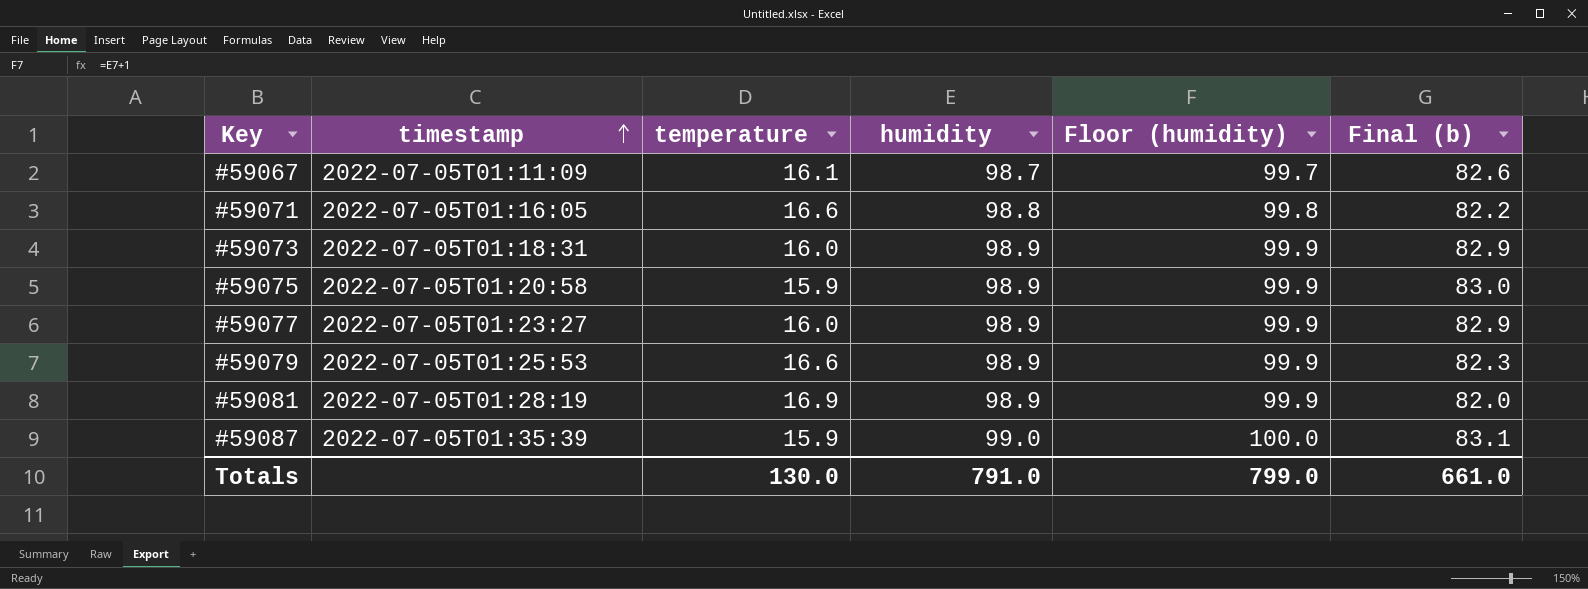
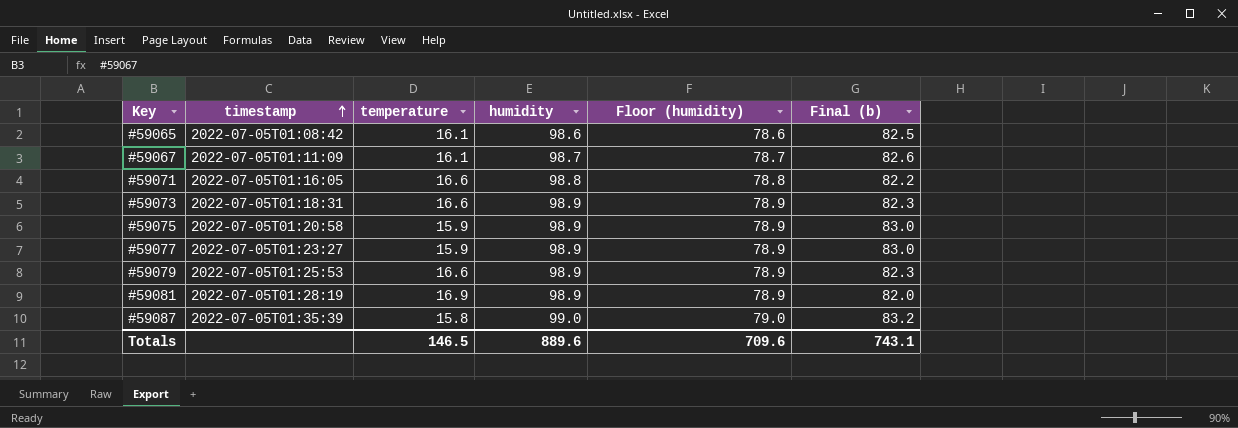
column Floor (humidity) | formula: [humidity] + 1 -> [humidity] - 20
row #59065: none -> 2022-07-05T01:08:42 | 16.1 | 98.6 | 78.6 | 82.5
#59073 | temperature: 16.0 -> 16.6
#59073 | Final (b): 82.9 -> 82.3
#59077 | temperature: 16.0 -> 15.9
#59077 | Final (b): 82.9 -> 83.0
#59087 | temperature: 15.9 -> 15.8
#59087 | Final (b): 83.1 -> 83.2
Totals | temperature: 130.0 -> 146.5
Totals | humidity: 791.0 -> 889.6
Totals | Floor (humidity): 799.0 -> 709.6
Totals | Final (b): 661.0 -> 743.1

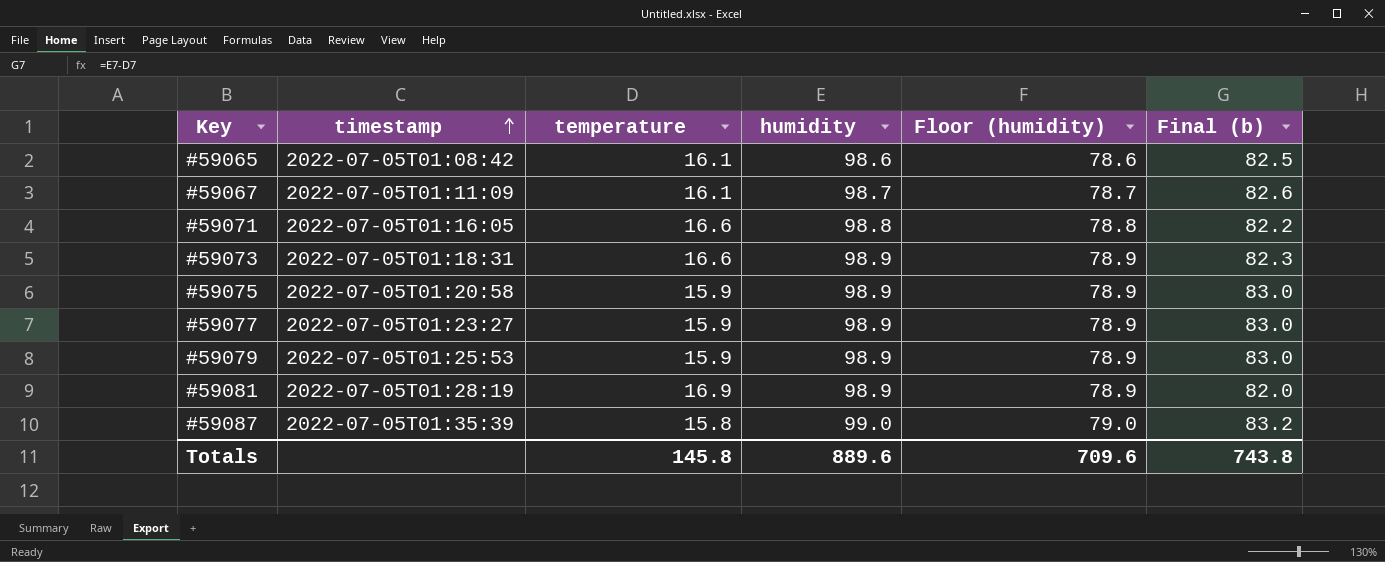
#59079 | temperature: 16.6 -> 15.9
#59079 | Final (b): 82.3 -> 83.0
Totals | temperature: 146.5 -> 145.8
Totals | Final (b): 743.1 -> 743.8

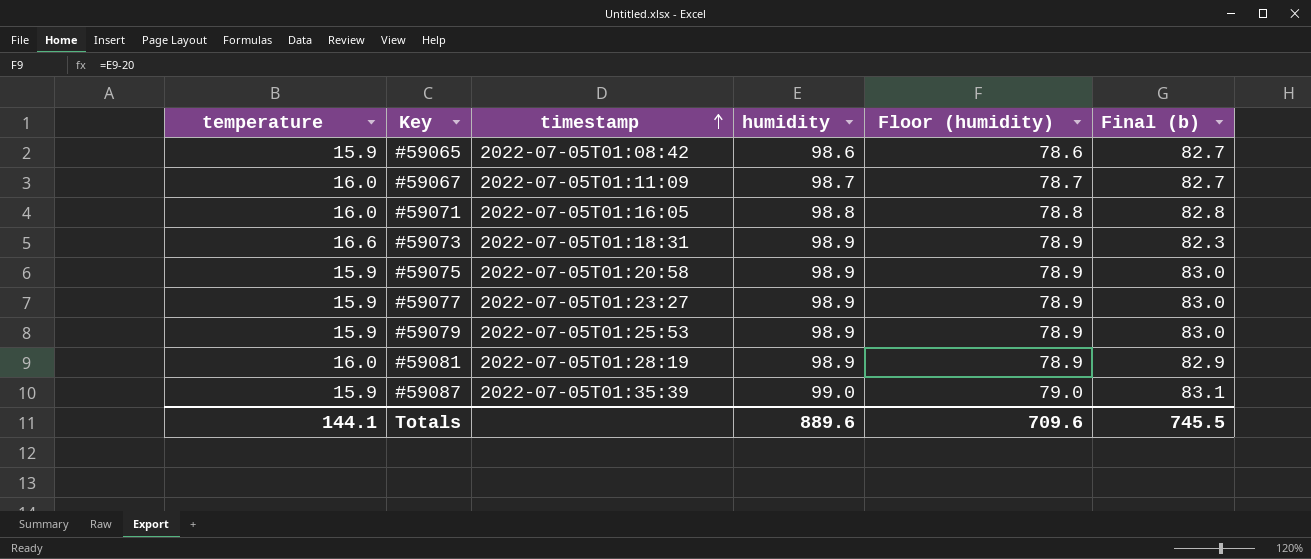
column temperature | position: 3 -> 1
#59065 | temperature: 16.1 -> 15.9
#59065 | Final (b): 82.5 -> 82.7
#59067 | temperature: 16.1 -> 16.0
#59067 | Final (b): 82.6 -> 82.7
#59071 | temperature: 16.6 -> 16.0
#59071 | Final (b): 82.2 -> 82.8
#59081 | temperature: 16.9 -> 16.0
#59081 | Final (b): 82.0 -> 82.9
#59087 | temperature: 15.8 -> 15.9
#59087 | Final (b): 83.2 -> 83.1
Totals | temperature: 145.8 -> 144.1
Totals | Final (b): 743.8 -> 745.5

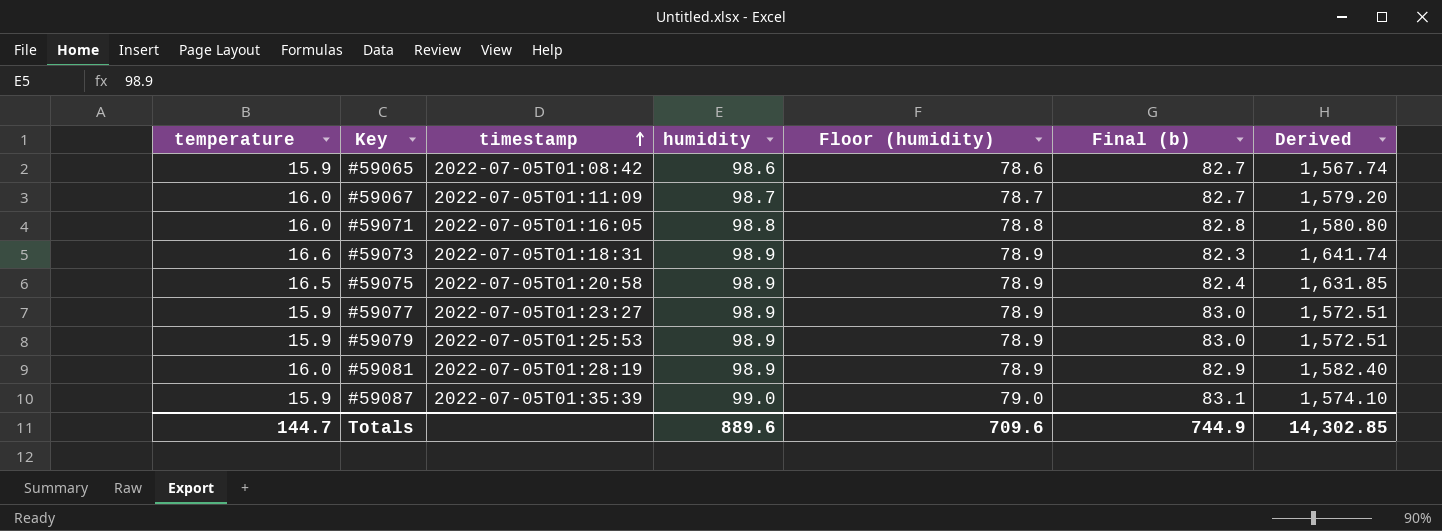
column Derived | formula: none -> [temperature] * [humidity]
#59075 | temperature: 15.9 -> 16.5
#59075 | Final (b): 83.0 -> 82.4
Totals | temperature: 144.1 -> 144.7
Totals | Final (b): 745.5 -> 744.9

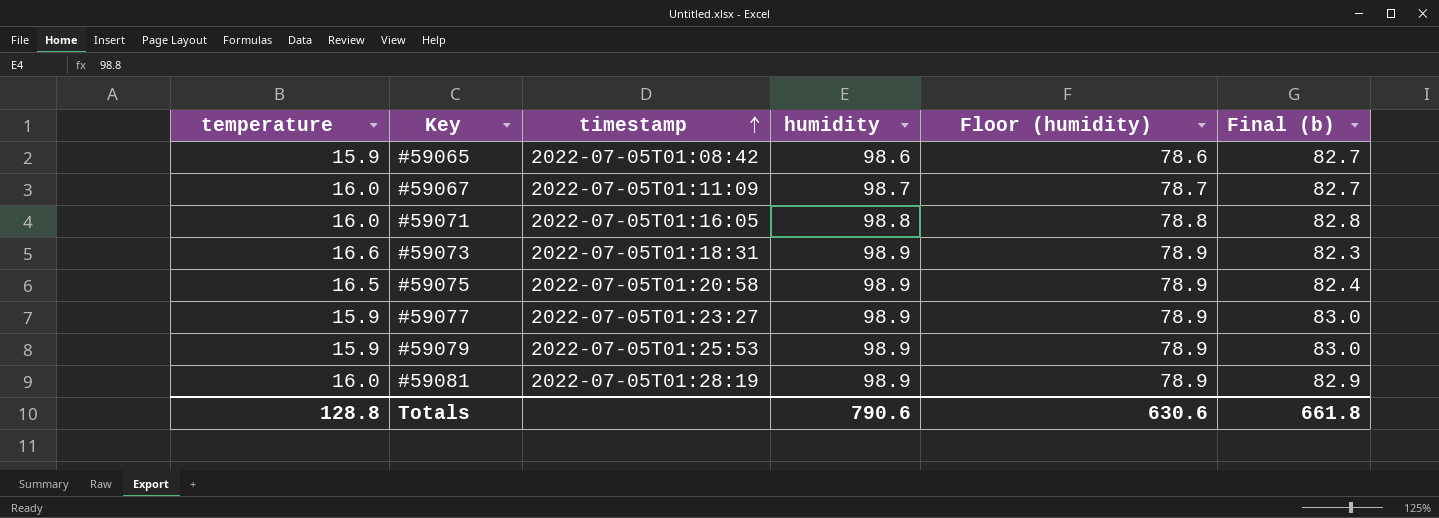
column Derived | formula: [temperature] * [humidity] -> none
row #59087: 15.9 | 2022-07-05T01:35:39 | 99.0 | 79.0 | 83.1 | 1,574.10 -> none
Totals | temperature: 144.7 -> 128.8
Totals | humidity: 889.6 -> 790.6
Totals | Floor (humidity): 709.6 -> 630.6
Totals | Final (b): 744.9 -> 661.8

